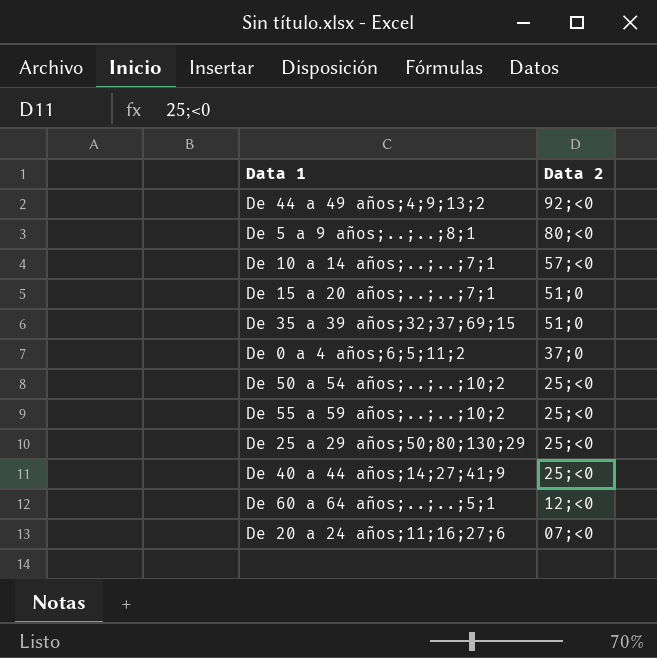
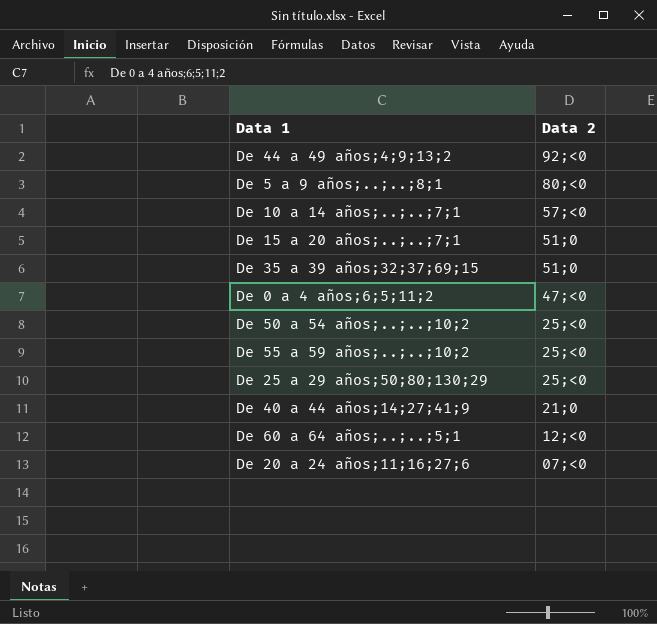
De 0 a 4 años;6;5;11;2 | Data 2: 37;0 -> 47;<0
De 40 a 44 años;14;27;41;9 | Data 2: 25;<0 -> 21;0

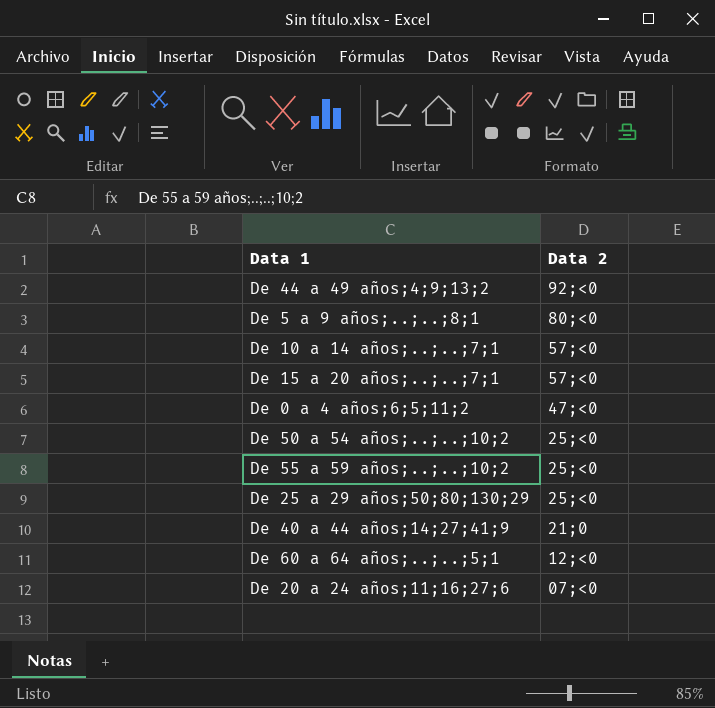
row De 35 a 39 años;32;37;69;15: 51;0 -> none
De 15 a 20 años;..;..;7;1 | Data 2: 51;0 -> 57;<0

